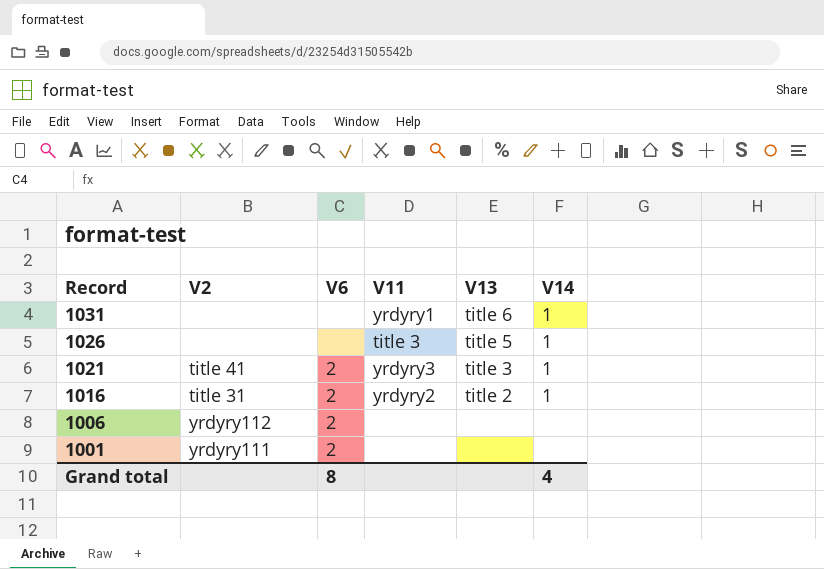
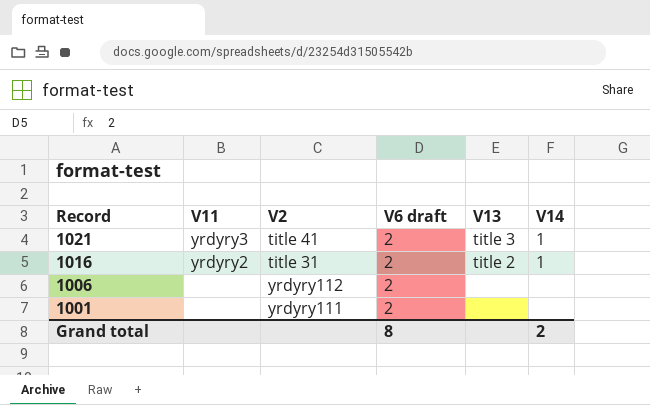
column V11 | position: 4 -> 2
column name: V6 -> V6 draft
row 1031: none | none | yrdyry1 | title 6 | 1 -> none
row 1026: none | none | title 3 | title 5 | 1 -> none
Grand total | V14: 4 -> 2

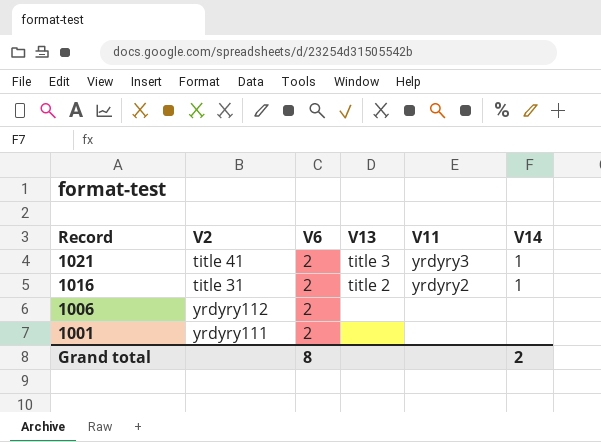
column name: V6 draft -> V6
column V11 | position: 2 -> 5

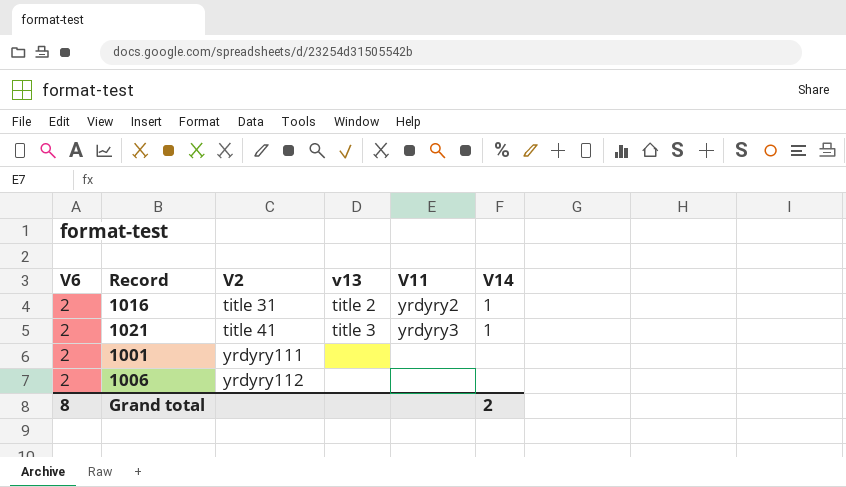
row order: Record descending -> V2 ascending
column V6 | position: 3 -> 1
column name: V13 -> v13

